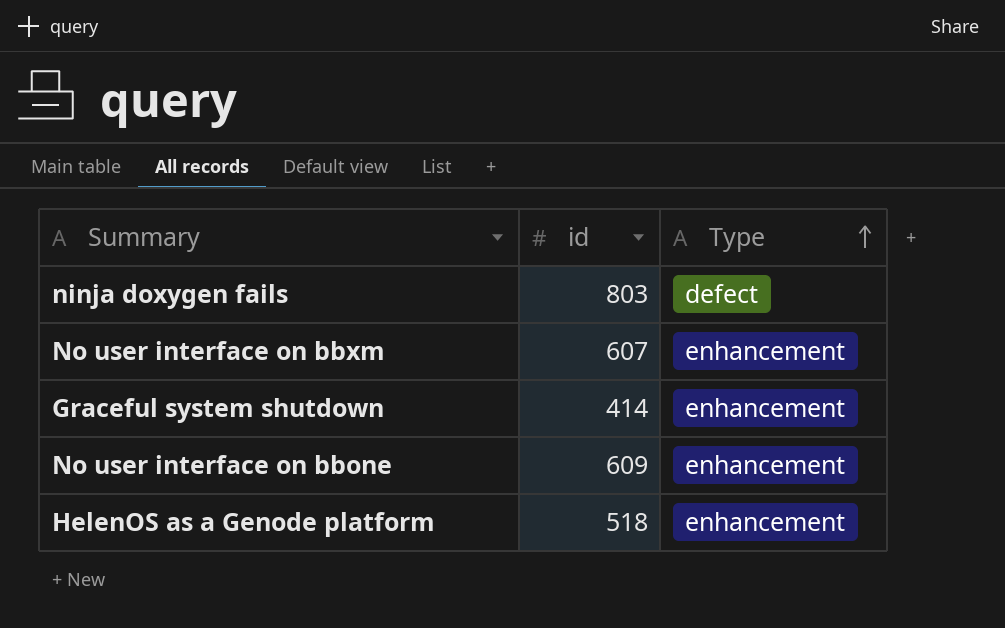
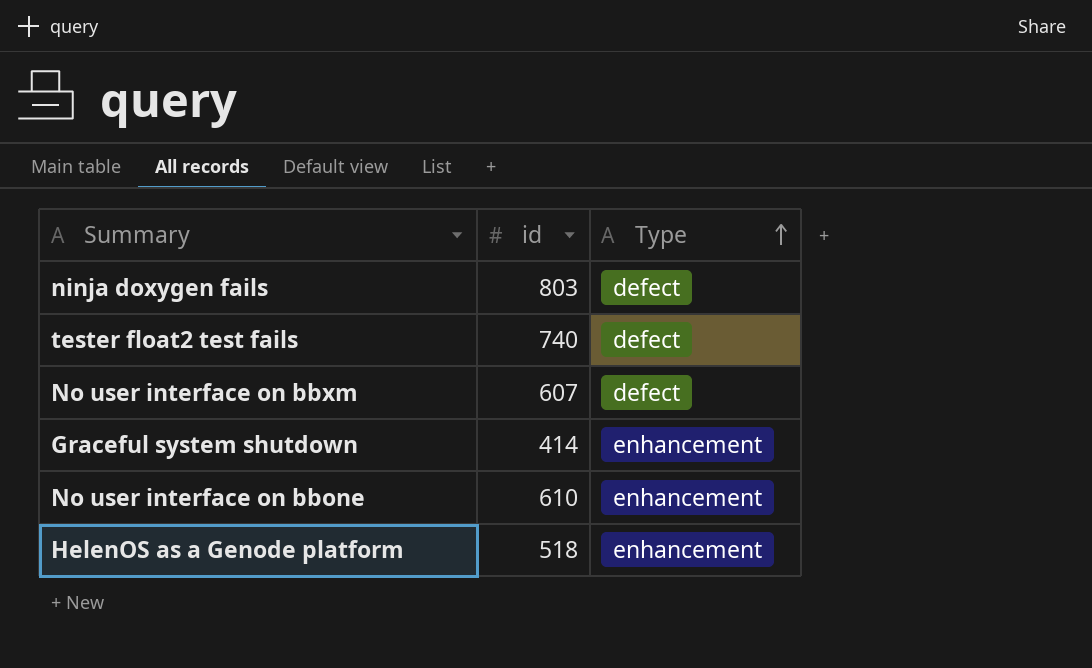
row tester float2 test fails: none -> 740 | defect
No user interface on bbxm | Type: enhancement -> defect
No user interface on bbone | id: 609 -> 610

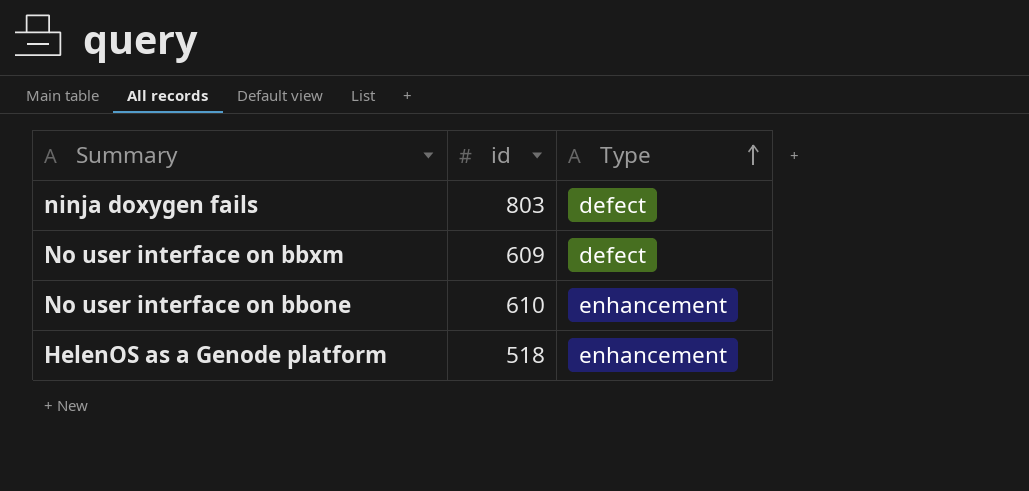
row tester float2 test fails: 740 | defect -> none
row Graceful system shutdown: 414 | enhancement -> none
No user interface on bbxm | id: 607 -> 609

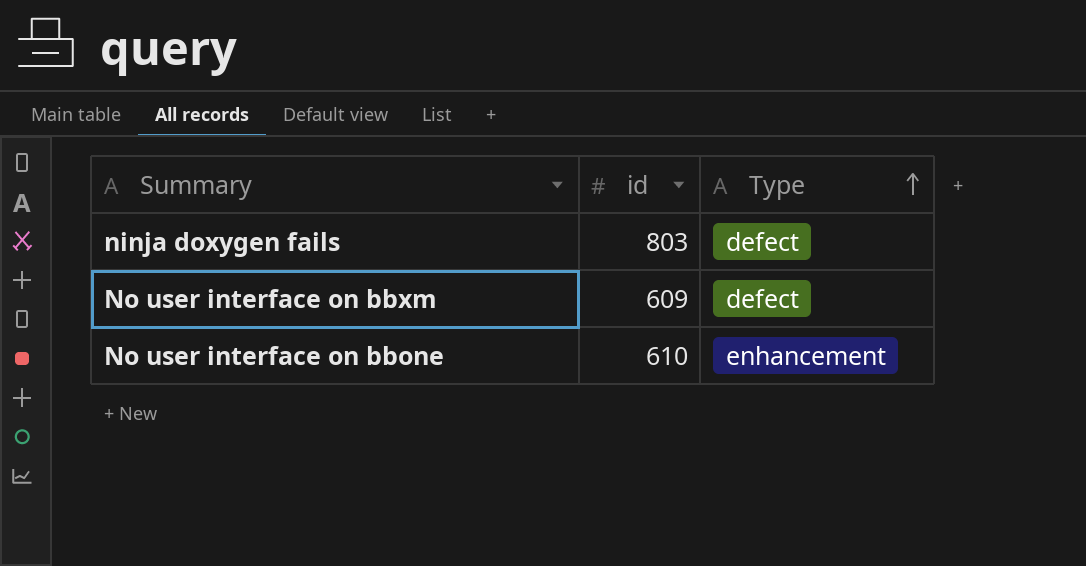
row HelenOS as a Genode platform: 518 | enhancement -> none

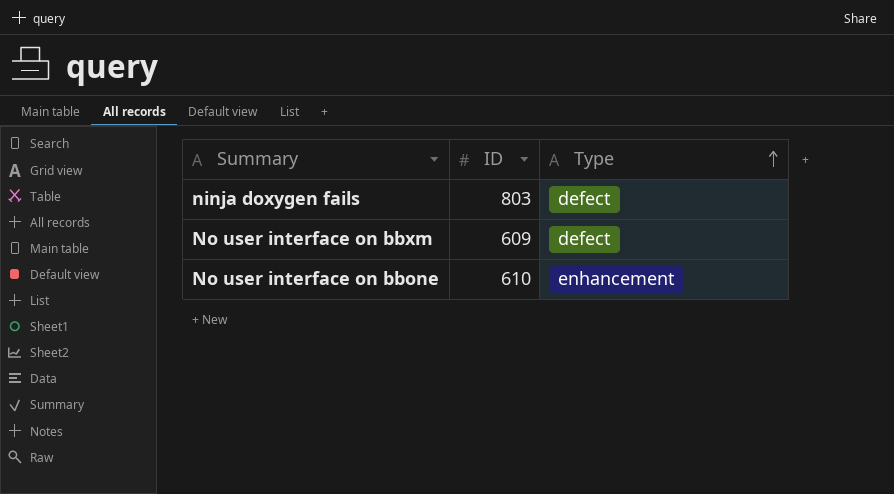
column name: id -> ID

